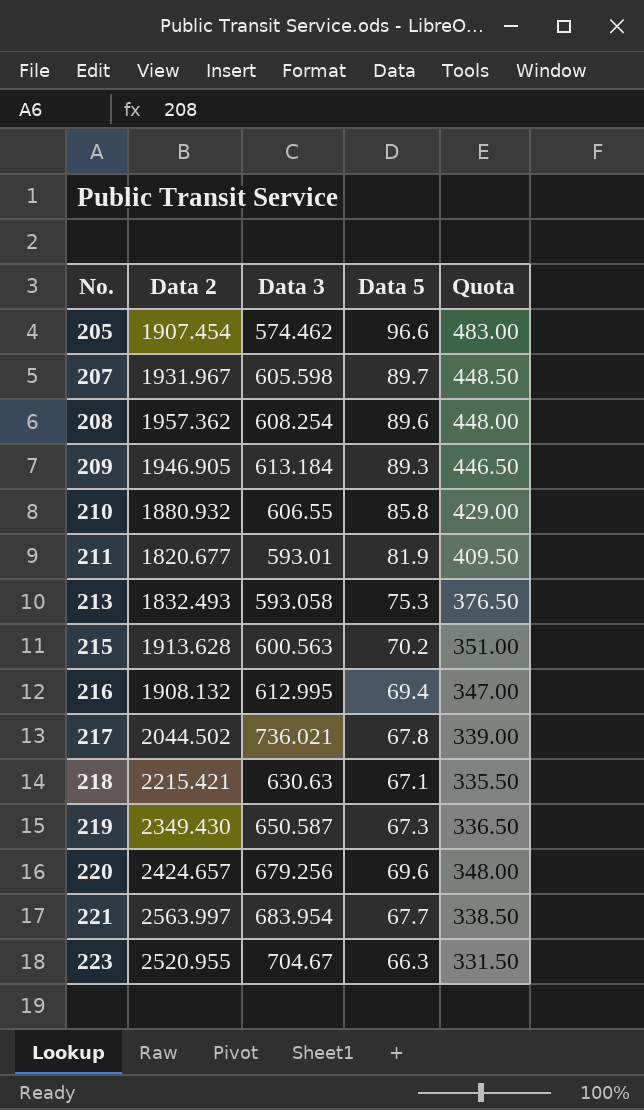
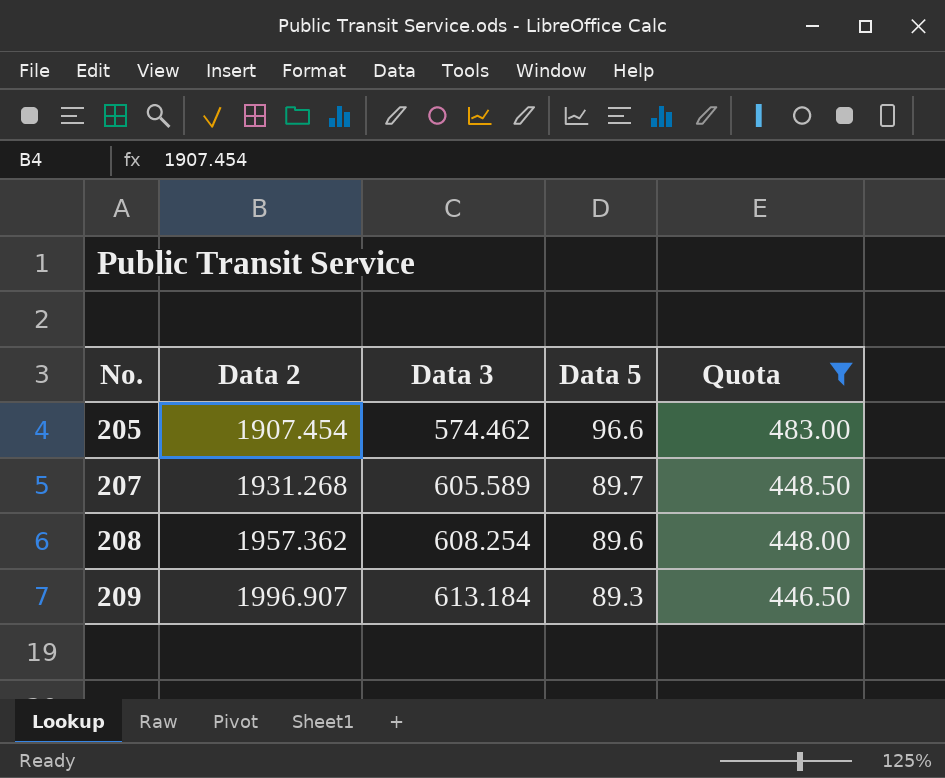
filter: none -> Quota >= 446.50
207 | Data 2: 1931.967 -> 1931.268
207 | Data 3: 605.598 -> 605.589
209 | Data 2: 1946.905 -> 1996.907

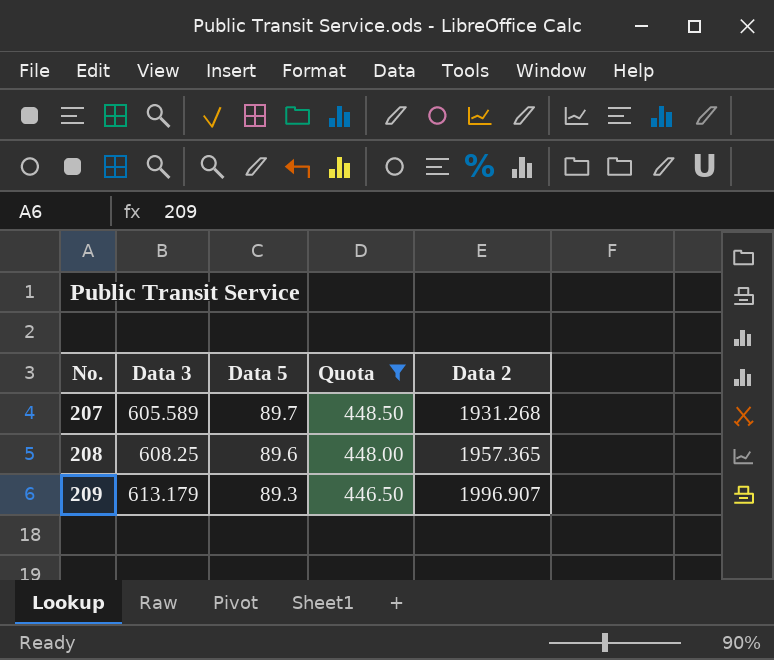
column Data 2 | position: 2 -> 5
row 205: 1907.454 | 574.462 | 96.6 | 483.00 -> none
208 | Data 3: 608.254 -> 608.25
208 | Data 2: 1957.362 -> 1957.365
209 | Data 3: 613.184 -> 613.179

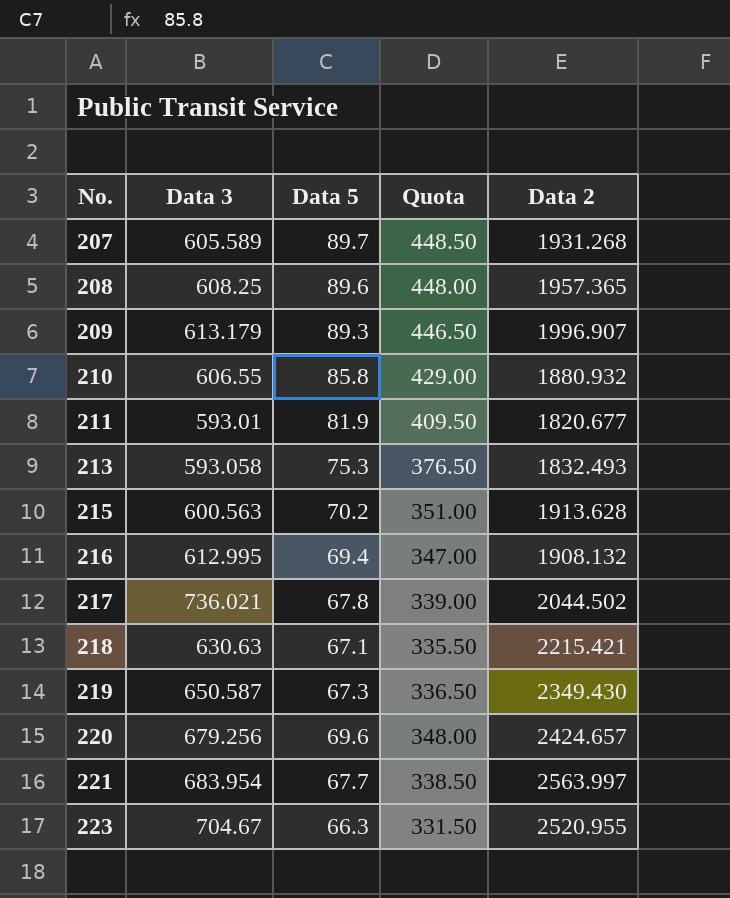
filter: Quota >= 446.50 -> none

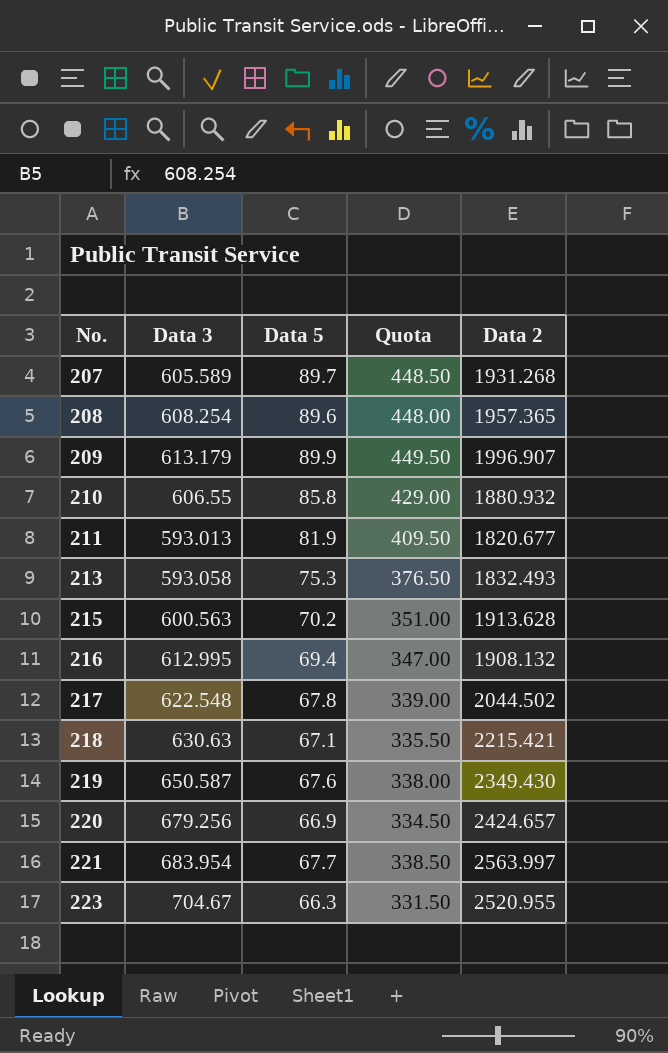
208 | Data 3: 608.25 -> 608.254
209 | Data 5: 89.3 -> 89.9
209 | Quota: 446.50 -> 449.50
211 | Data 3: 593.01 -> 593.013
217 | Data 3: 736.021 -> 622.548
219 | Data 5: 67.3 -> 67.6
219 | Quota: 336.50 -> 338.00
220 | Data 5: 69.6 -> 66.9
220 | Quota: 348.00 -> 334.50

